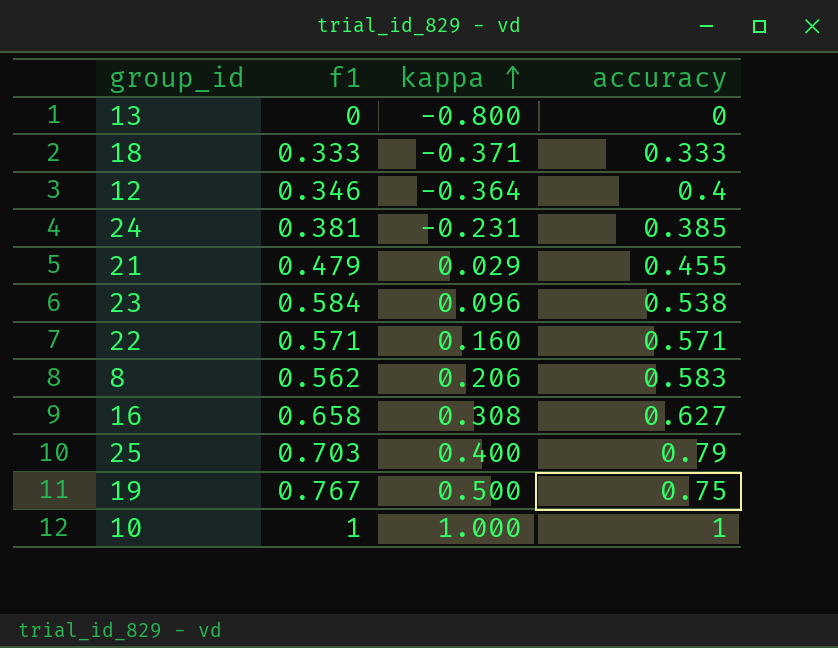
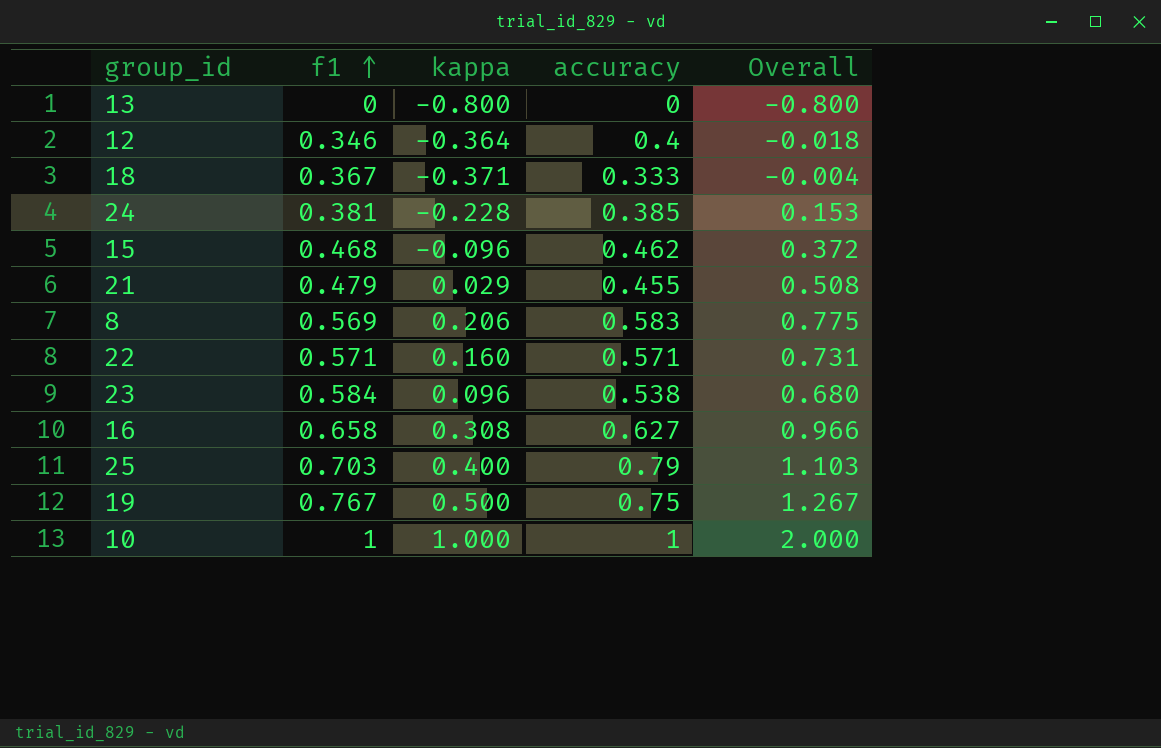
row order: kappa ascending -> f1 ascending
column Overall | formula: none -> [f1] + [kappa]
18 | f1: 0.333 -> 0.367
24 | kappa: -0.231 -> -0.228
row 15: none -> 0.468 | -0.096 | 0.462 | 0.372
8 | f1: 0.562 -> 0.569

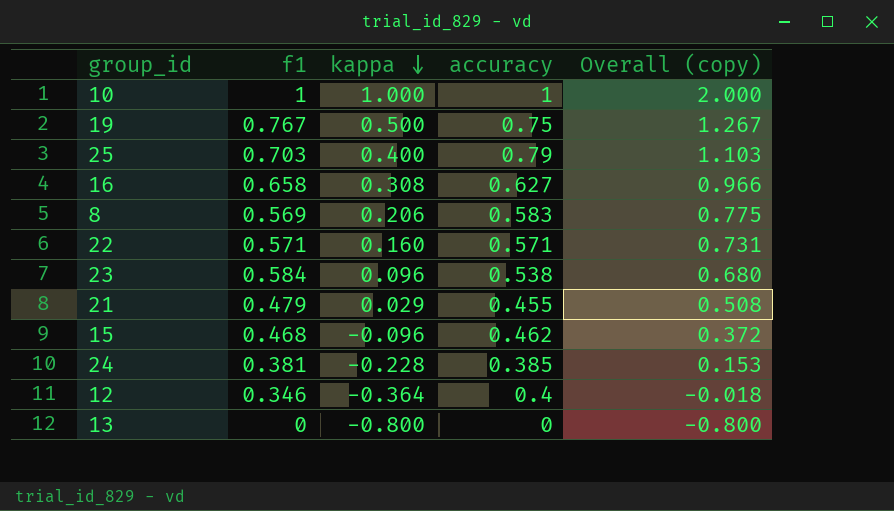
row order: f1 ascending -> kappa descending
column name: Overall -> Overall (copy)
row 18: 0.367 | -0.371 | 0.333 | -0.004 -> none

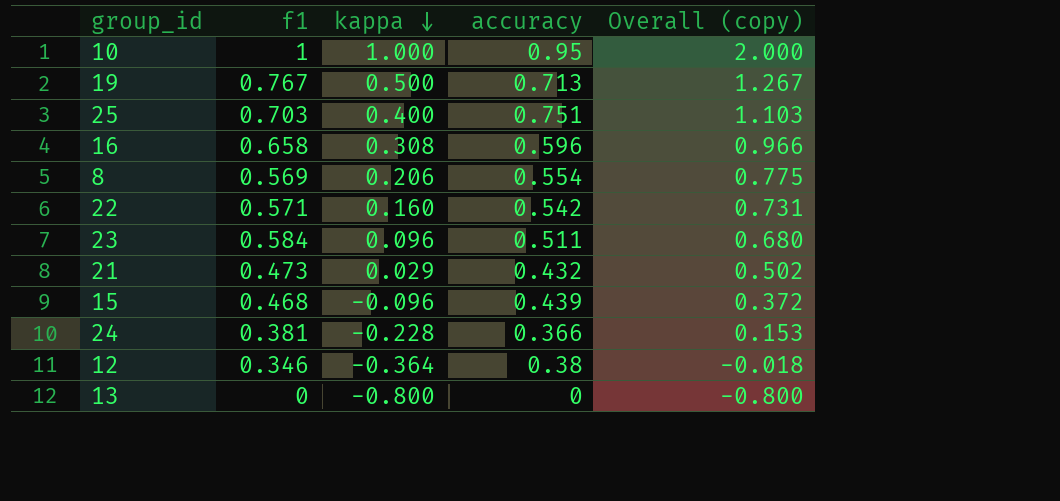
10 | accuracy: 1 -> 0.95
19 | accuracy: 0.75 -> 0.713
25 | accuracy: 0.79 -> 0.751
16 | accuracy: 0.627 -> 0.596
8 | accuracy: 0.583 -> 0.554
22 | accuracy: 0.571 -> 0.542
23 | accuracy: 0.538 -> 0.511
21 | f1: 0.479 -> 0.473
21 | accuracy: 0.455 -> 0.432
21 | Overall (copy): 0.508 -> 0.502
15 | accuracy: 0.462 -> 0.439
24 | accuracy: 0.385 -> 0.366
12 | accuracy: 0.4 -> 0.38

